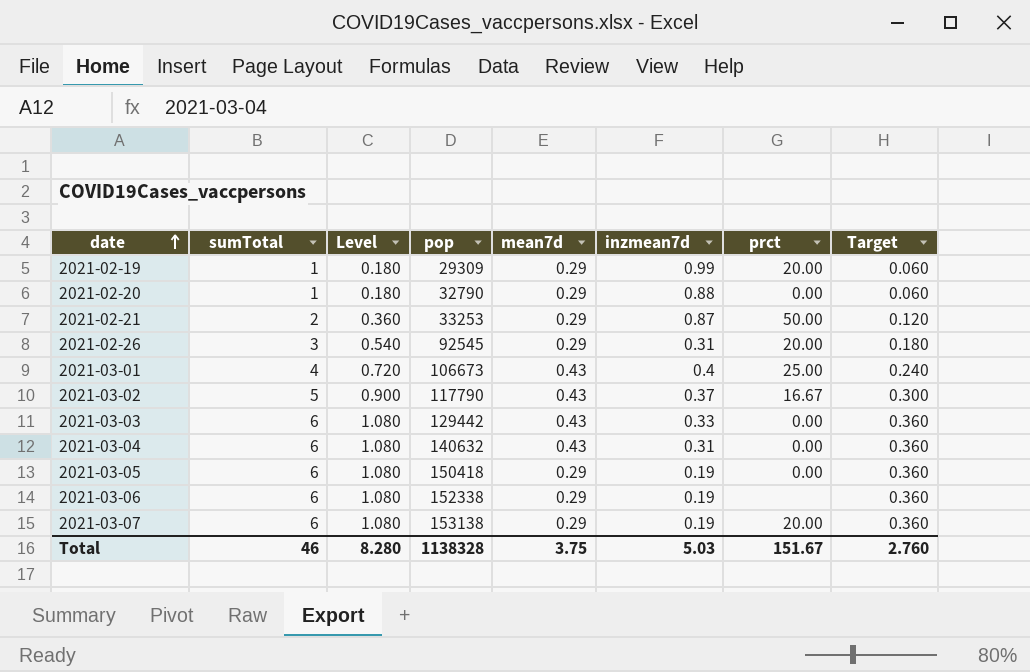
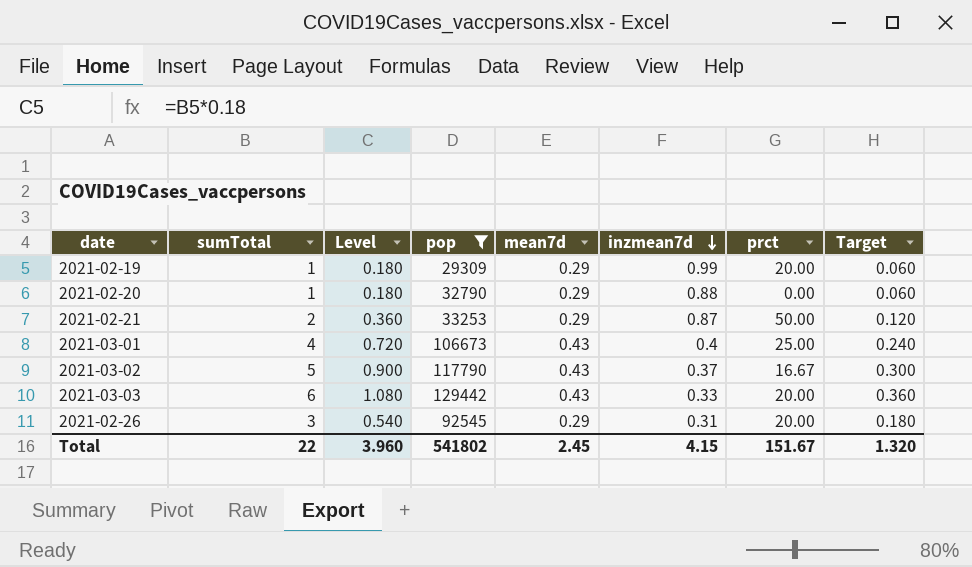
filter: none -> pop <= 129442
row order: date ascending -> inzmean7d descending
2021-03-03 | prct: 0.00 -> 20.00
Total | sumTotal: 46 -> 22
Total | Level: 8.280 -> 3.960
Total | pop: 1138328 -> 541802
Total | mean7d: 3.75 -> 2.45
Total | inzmean7d: 5.03 -> 4.15
Total | Target: 2.760 -> 1.320

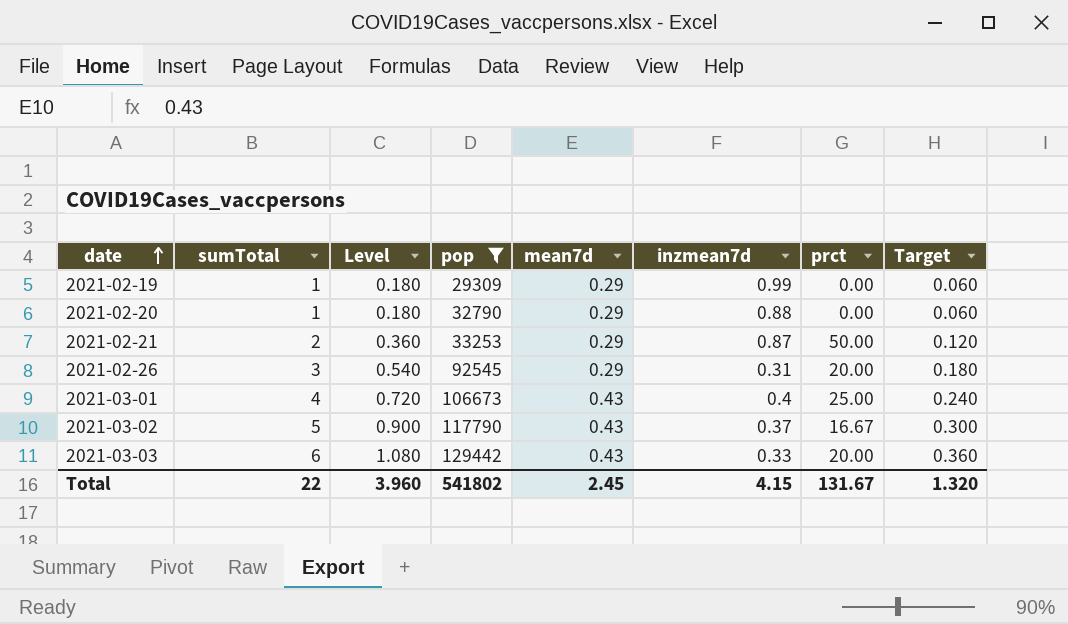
row order: inzmean7d descending -> date ascending
2021-02-19 | prct: 20.00 -> 0.00
Total | prct: 151.67 -> 131.67

